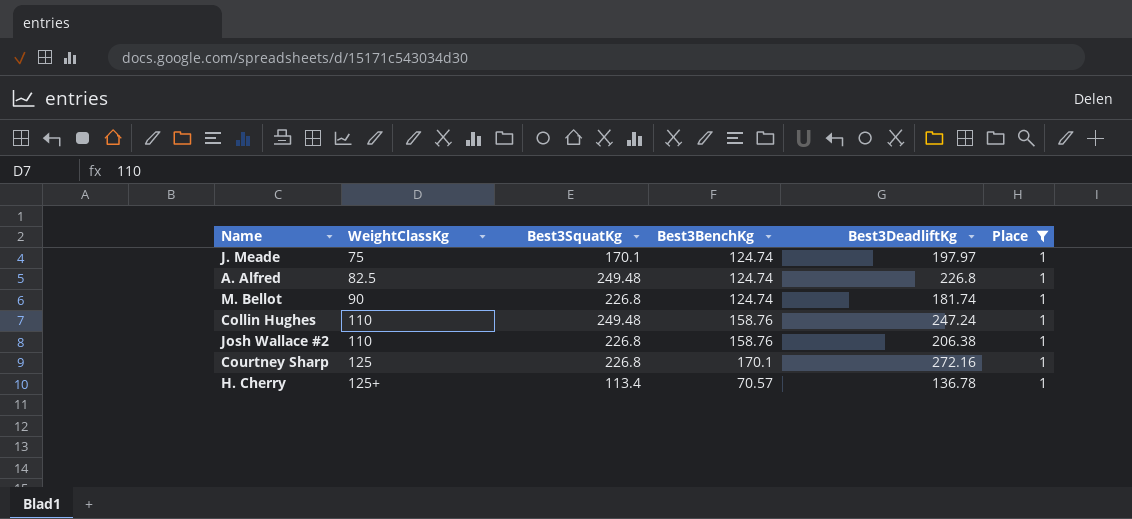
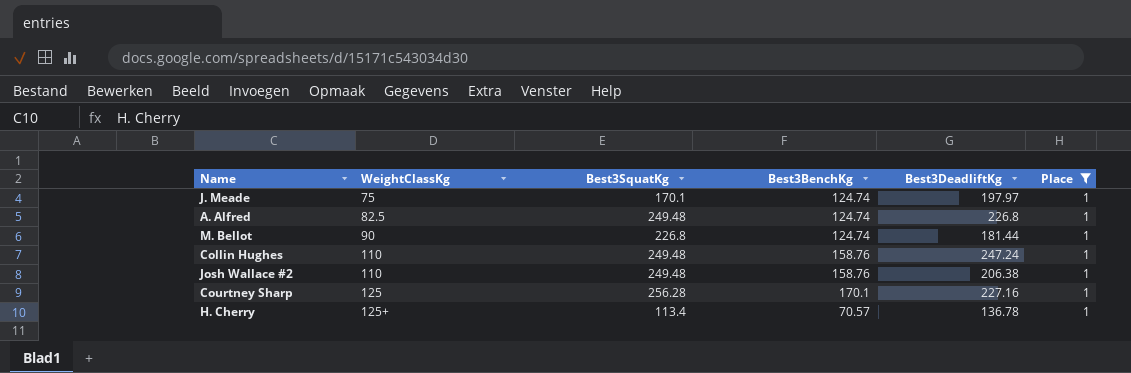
M. Bellot | Best3DeadliftKg: 181.74 -> 181.44
Josh Wallace #2 | Best3SquatKg: 226.8 -> 249.48
Courtney Sharp | Best3SquatKg: 226.8 -> 256.28
Courtney Sharp | Best3DeadliftKg: 272.16 -> 227.16

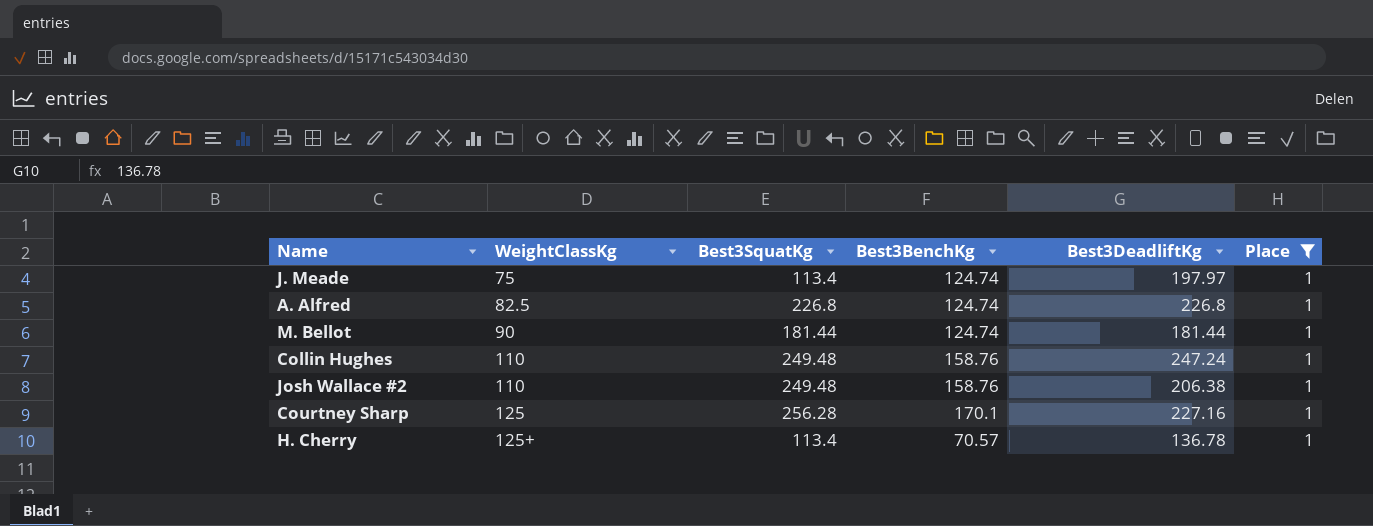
J. Meade | Best3SquatKg: 170.1 -> 113.4
A. Alfred | Best3SquatKg: 249.48 -> 226.8
M. Bellot | Best3SquatKg: 226.8 -> 181.44

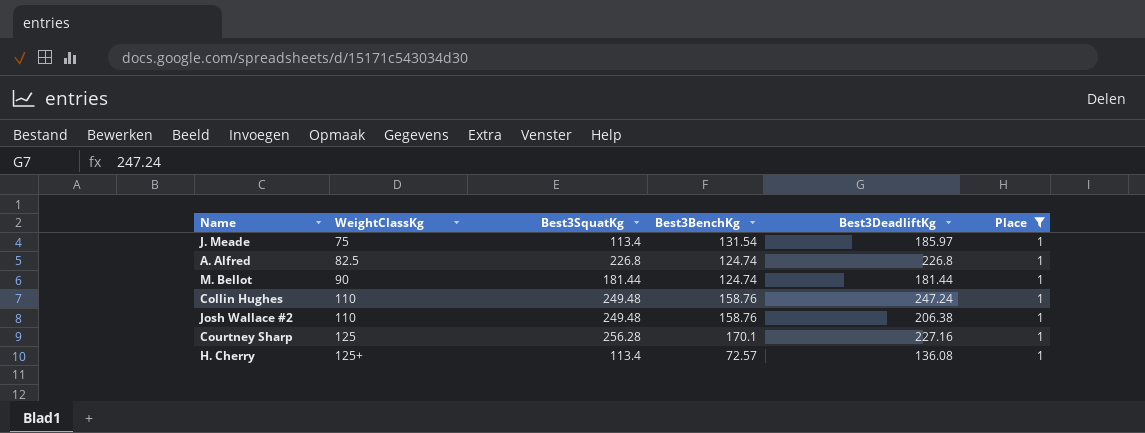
J. Meade | Best3BenchKg: 124.74 -> 131.54
J. Meade | Best3DeadliftKg: 197.97 -> 185.97
H. Cherry | Best3BenchKg: 70.57 -> 72.57
H. Cherry | Best3DeadliftKg: 136.78 -> 136.08

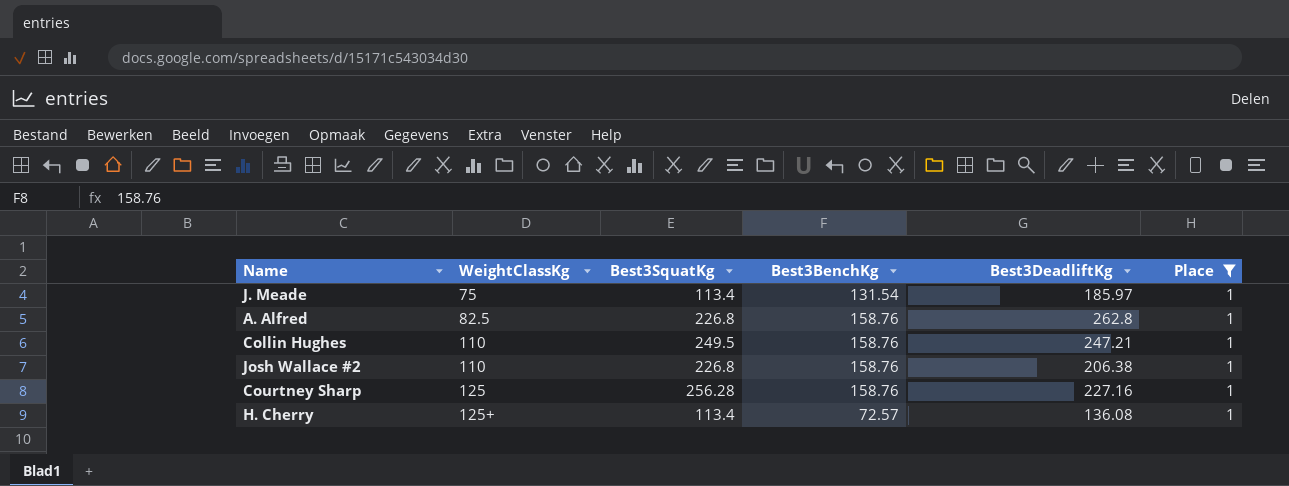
row M. Bellot: 90 | 181.44 | 124.74 | 181.44 | 1 -> none
A. Alfred | Best3BenchKg: 124.74 -> 158.76
A. Alfred | Best3DeadliftKg: 226.8 -> 262.8
Collin Hughes | Best3SquatKg: 249.48 -> 249.5
Collin Hughes | Best3DeadliftKg: 247.24 -> 247.21
Josh Wallace #2 | Best3SquatKg: 249.48 -> 226.8
Courtney Sharp | Best3BenchKg: 170.1 -> 158.76

